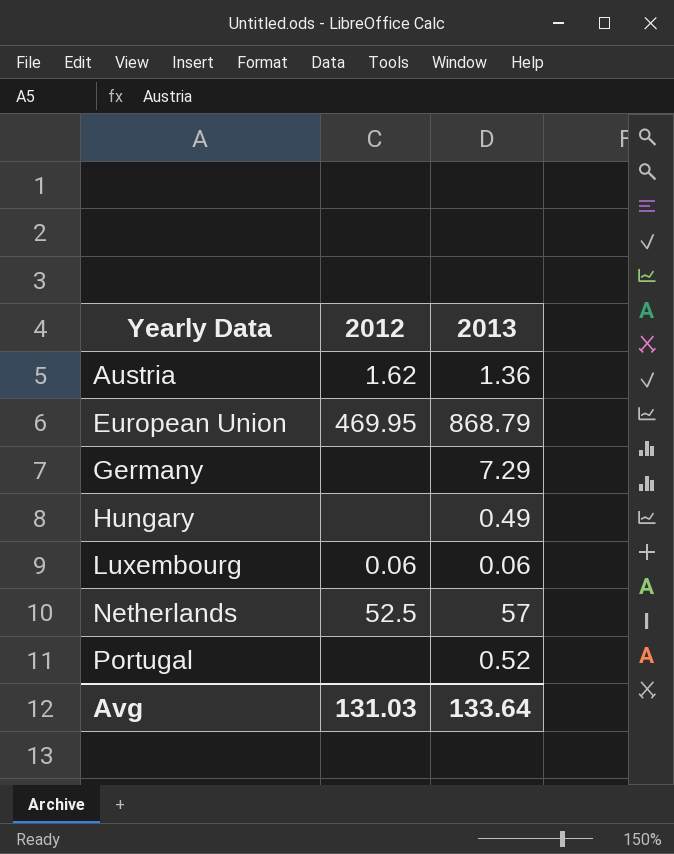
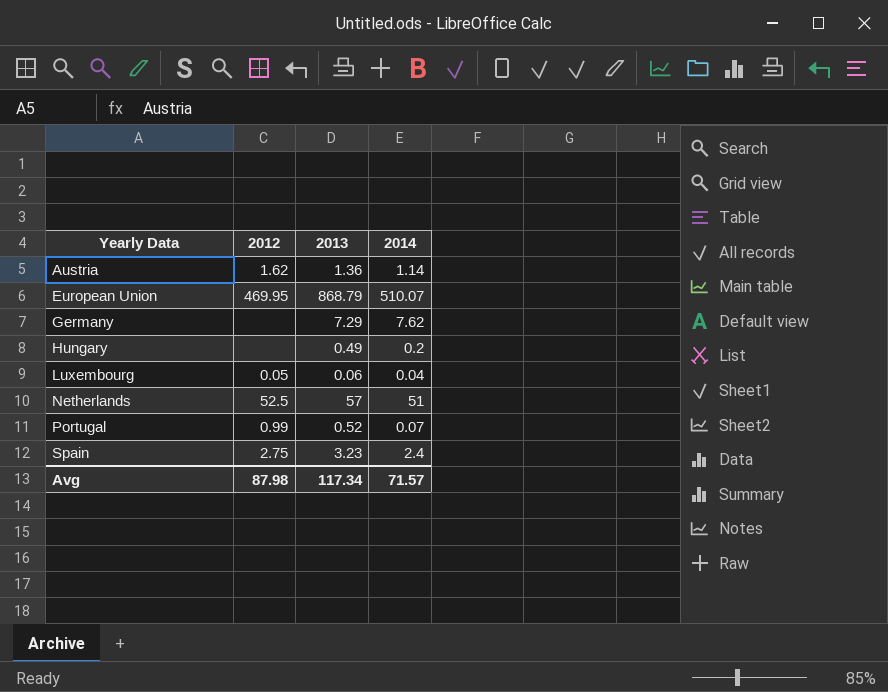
column 2014 | position: none -> 4
Luxembourg | 2012: 0.06 -> 0.05
Portugal | 2012: none -> 0.99
row Spain: none -> 2.75 | 3.23 | 2.4
Avg | 2012: 131.03 -> 87.98
Avg | 2013: 133.64 -> 117.34

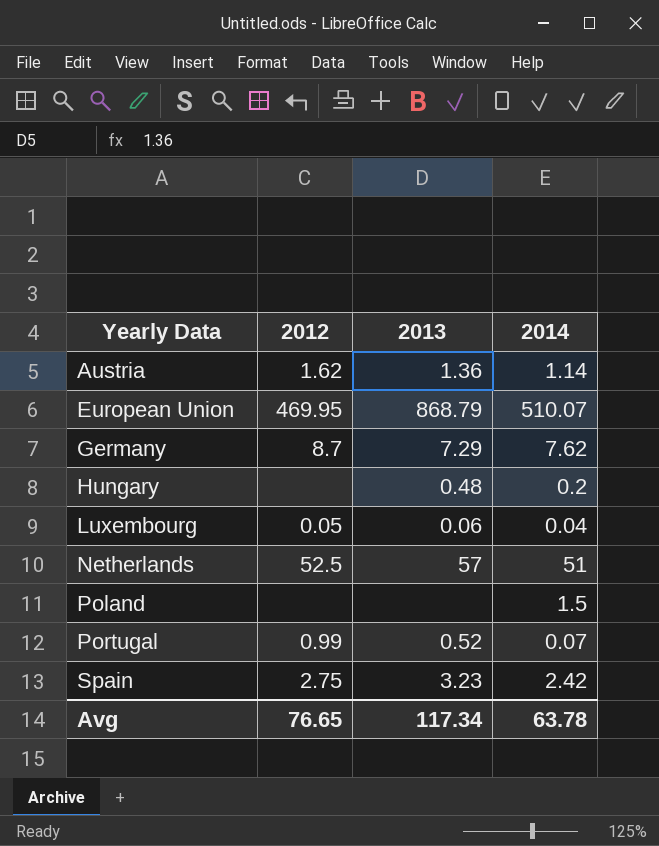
Germany | 2012: none -> 8.7
Hungary | 2013: 0.49 -> 0.48
row Poland: none -> none | none | 1.5
Spain | 2014: 2.4 -> 2.42
Avg | 2012: 87.98 -> 76.65
Avg | 2014: 71.57 -> 63.78

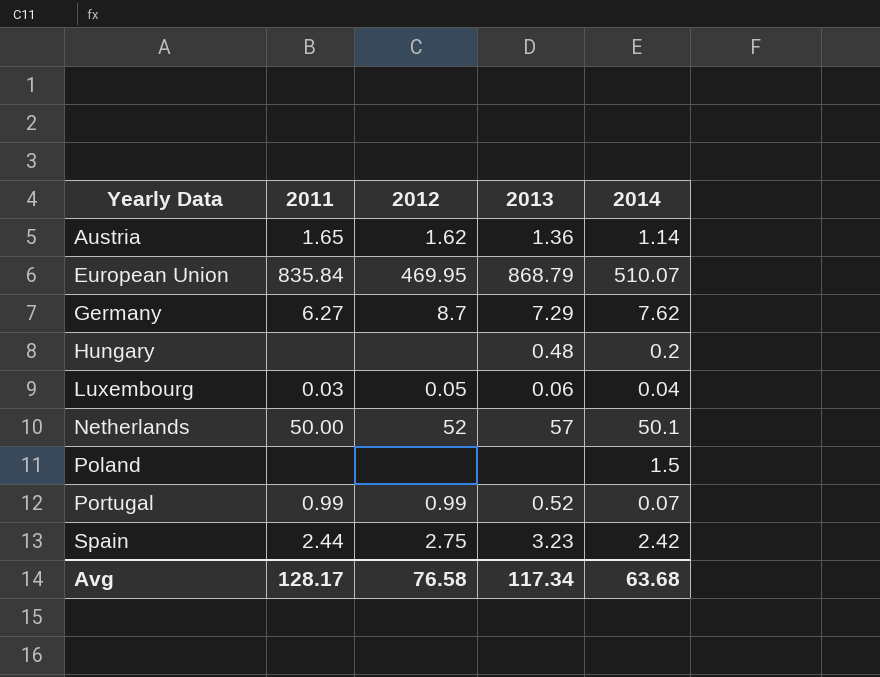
column 2011 | position: none -> 2
Netherlands | 2012: 52.5 -> 52
Netherlands | 2014: 51 -> 50.1
Avg | 2012: 76.65 -> 76.58
Avg | 2014: 63.78 -> 63.68

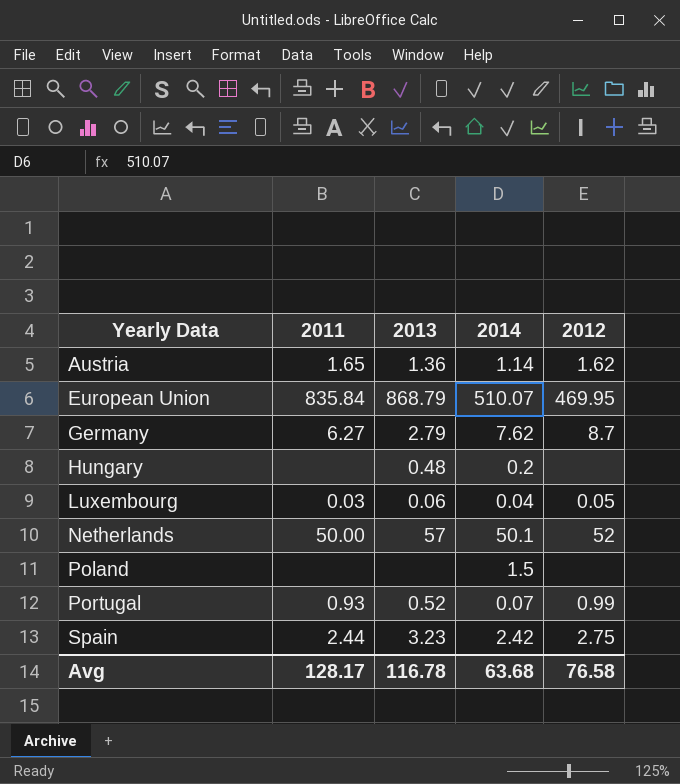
column 2012 | position: 3 -> 5
Germany | 2013: 7.29 -> 2.79
Portugal | 2011: 0.99 -> 0.93
Avg | 2013: 117.34 -> 116.78

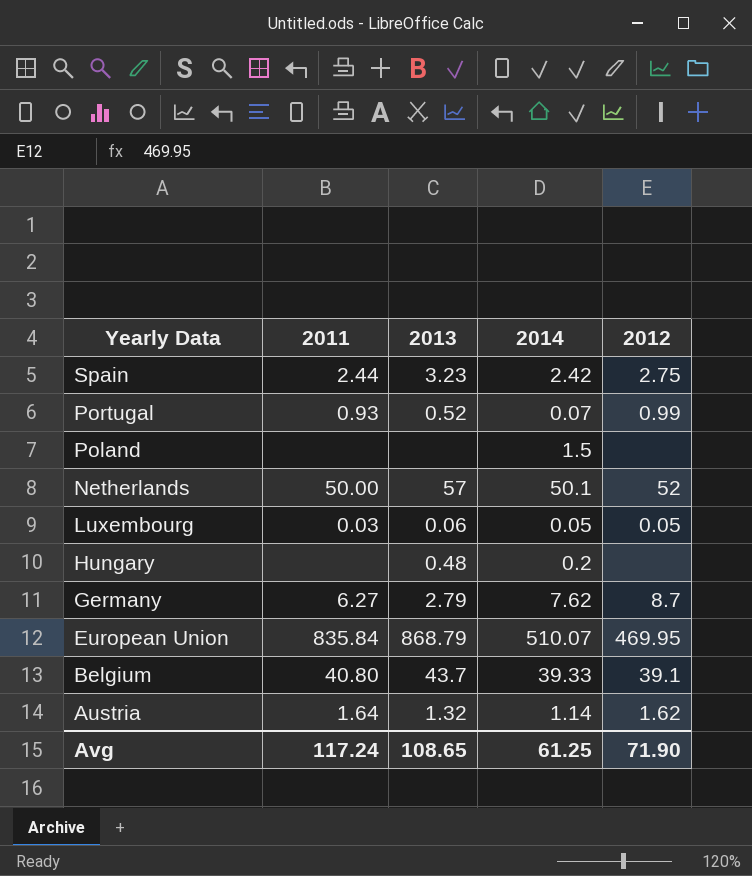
row order: Yearly Data ascending -> Yearly Data descending
Luxembourg | 2014: 0.04 -> 0.05
row Belgium: none -> 40.80 | 43.7 | 39.33 | 39.1
Austria | 2011: 1.65 -> 1.64
Austria | 2013: 1.36 -> 1.32
Avg | 2011: 128.17 -> 117.24
Avg | 2013: 116.78 -> 108.65
Avg | 2014: 63.68 -> 61.25
Avg | 2012: 76.58 -> 71.90

